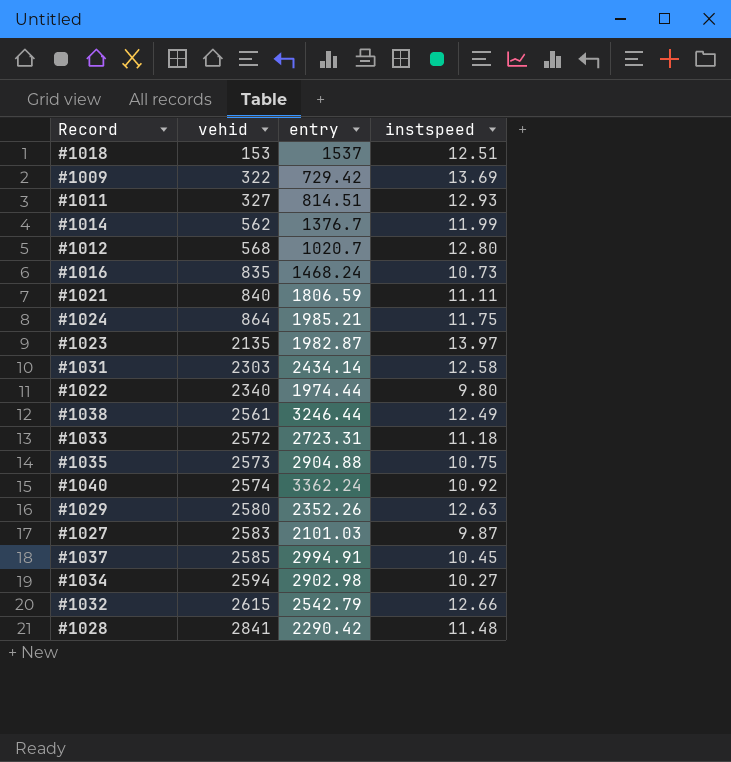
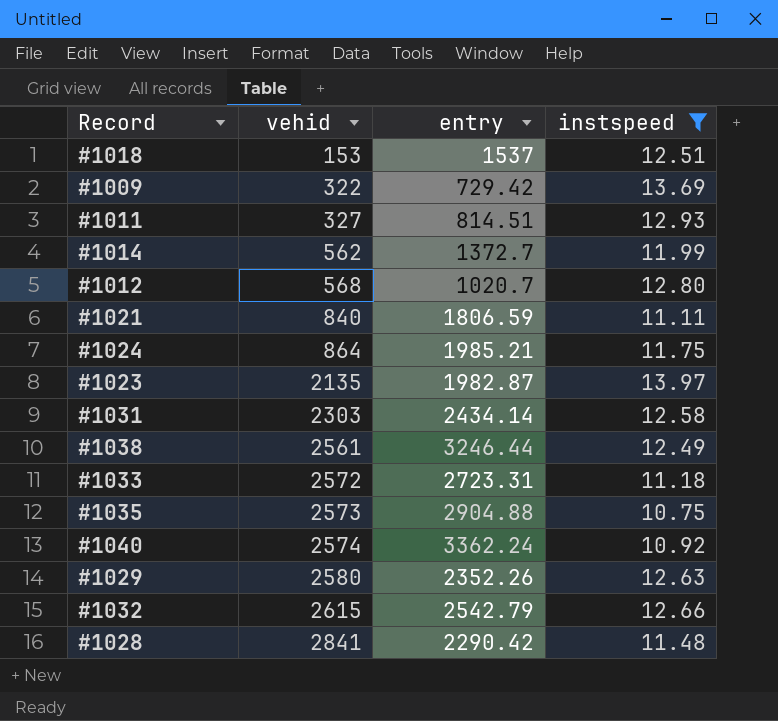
filter: none -> instspeed >= 10.75
#1014 | entry: 1376.7 -> 1372.7

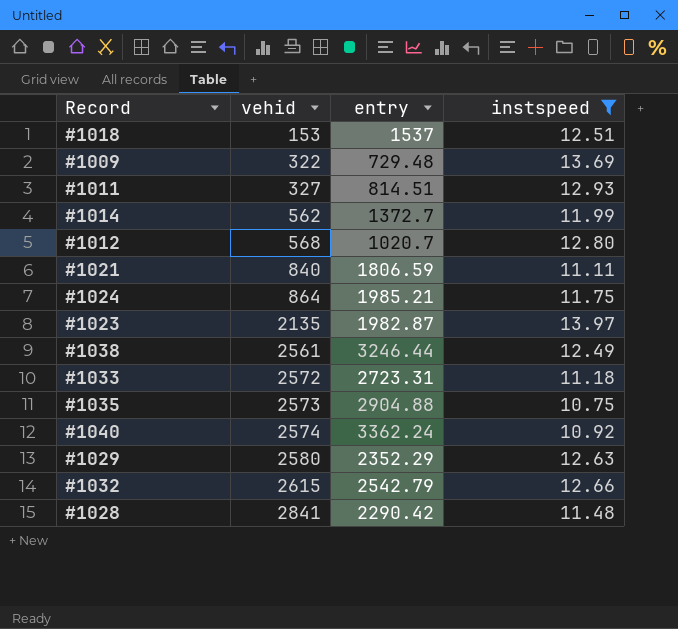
row #1031: 2303 | 2434.14 | 12.58 -> none
#1009 | entry: 729.42 -> 729.48
#1029 | entry: 2352.26 -> 2352.29

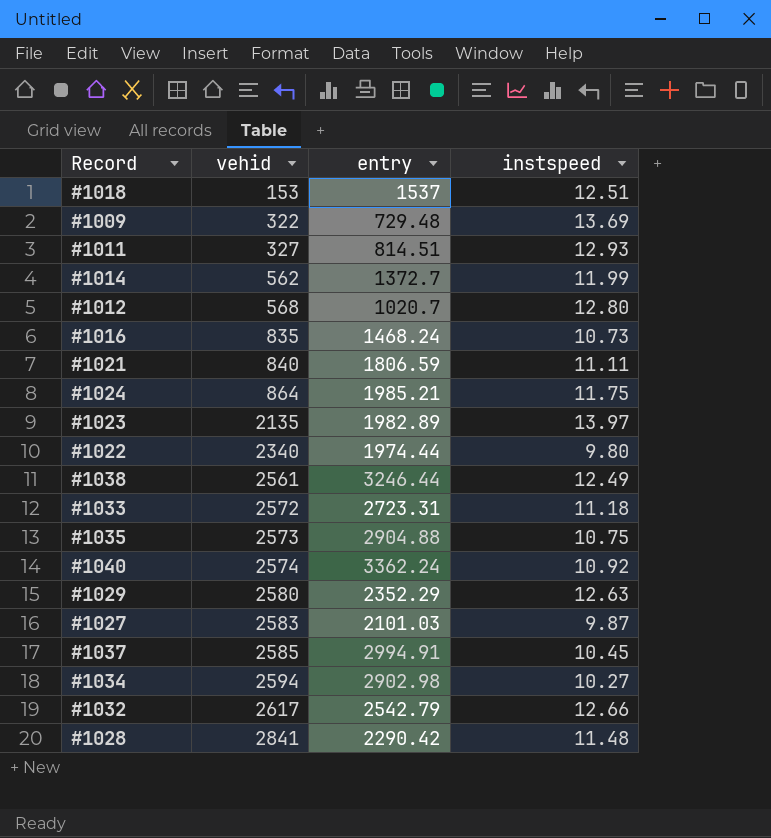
filter: instspeed >= 10.75 -> none
#1023 | entry: 1982.87 -> 1982.89
#1032 | vehid: 2615 -> 2617

